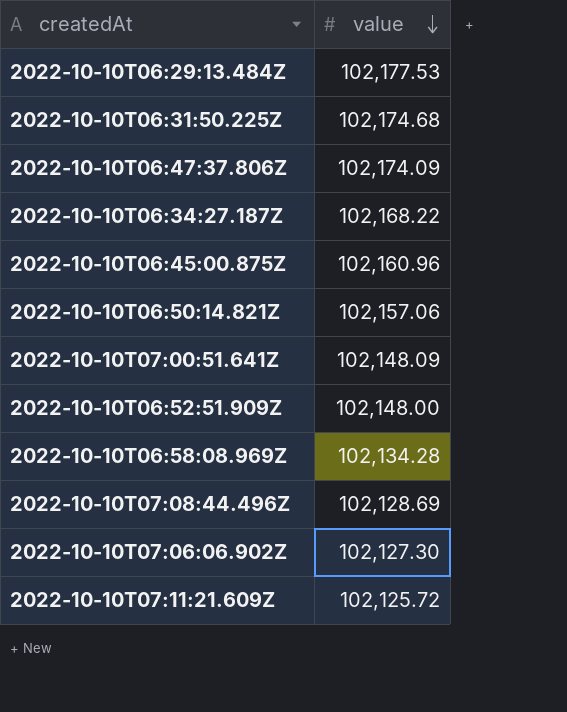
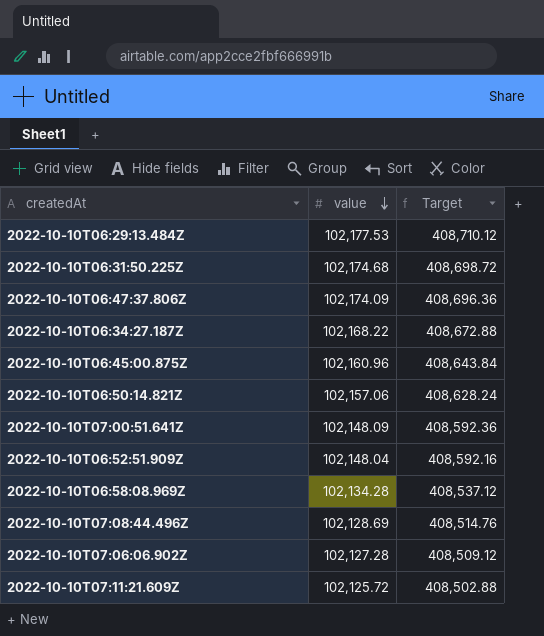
column Target | formula: none -> [value] * 4
2022-10-10T06:52:51.909Z | value: 102,148.00 -> 102,148.04
2022-10-10T07:06:06.902Z | value: 102,127.30 -> 102,127.28

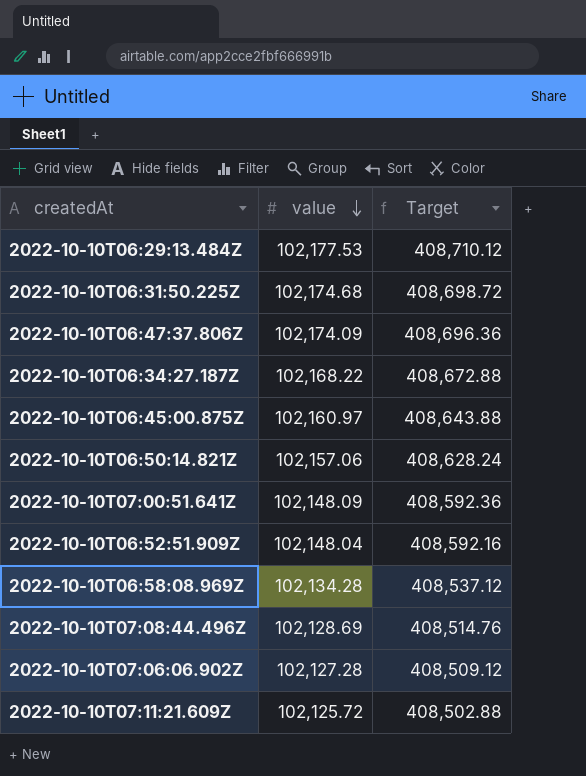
2022-10-10T06:45:00.875Z | value: 102,160.96 -> 102,160.97
2022-10-10T06:45:00.875Z | Target: 408,643.84 -> 408,643.88

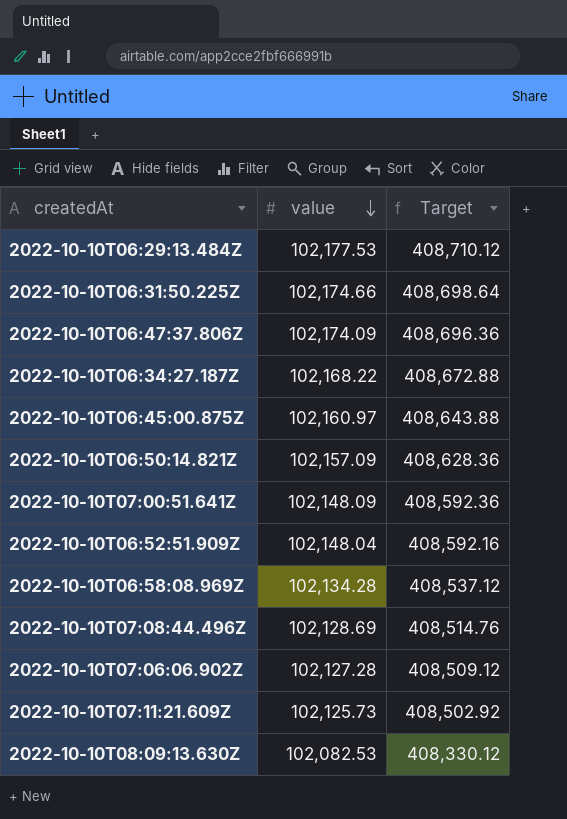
2022-10-10T06:31:50.225Z | value: 102,174.68 -> 102,174.66
2022-10-10T06:31:50.225Z | Target: 408,698.72 -> 408,698.64
2022-10-10T06:50:14.821Z | value: 102,157.06 -> 102,157.09
2022-10-10T06:50:14.821Z | Target: 408,628.24 -> 408,628.36
2022-10-10T07:11:21.609Z | value: 102,125.72 -> 102,125.73
2022-10-10T07:11:21.609Z | Target: 408,502.88 -> 408,502.92
row 2022-10-10T08:09:13.630Z: none -> 102,082.53 | 408,330.12

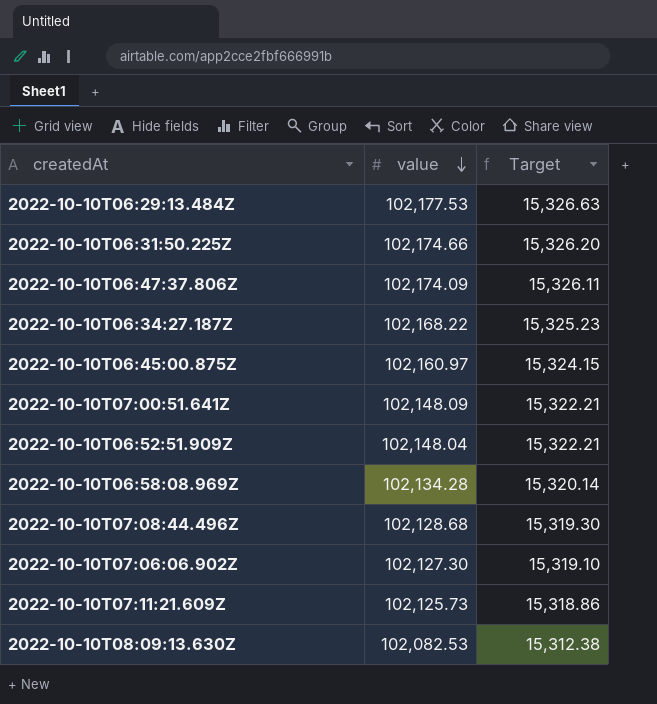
column Target | formula: [value] * 4 -> [value] * 0.15
row 2022-10-10T06:50:14.821Z: 102,157.09 | 408,628.36 -> none
2022-10-10T07:08:44.496Z | value: 102,128.69 -> 102,128.68
2022-10-10T07:06:06.902Z | value: 102,127.28 -> 102,127.30

